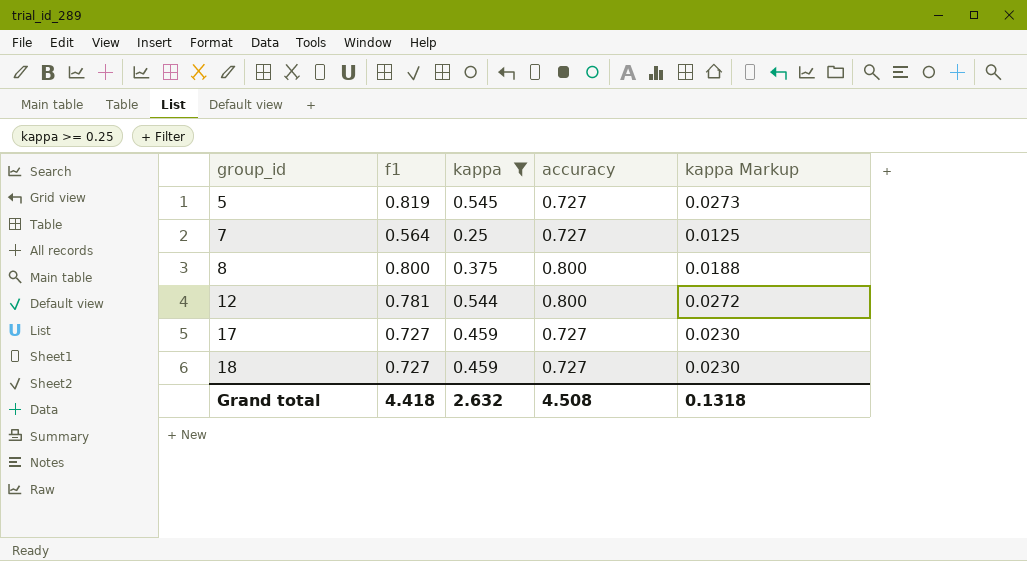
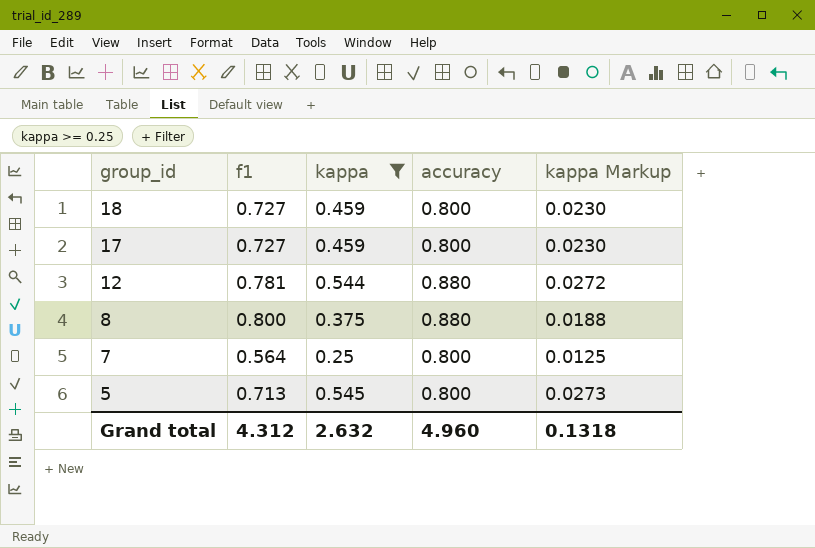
row order: group_id ascending -> group_id descending
18 | accuracy: 0.727 -> 0.800
17 | accuracy: 0.727 -> 0.800
12 | accuracy: 0.800 -> 0.880
8 | accuracy: 0.800 -> 0.880
7 | accuracy: 0.727 -> 0.800
5 | f1: 0.819 -> 0.713
5 | accuracy: 0.727 -> 0.800
Grand total | f1: 4.418 -> 4.312
Grand total | accuracy: 4.508 -> 4.960

